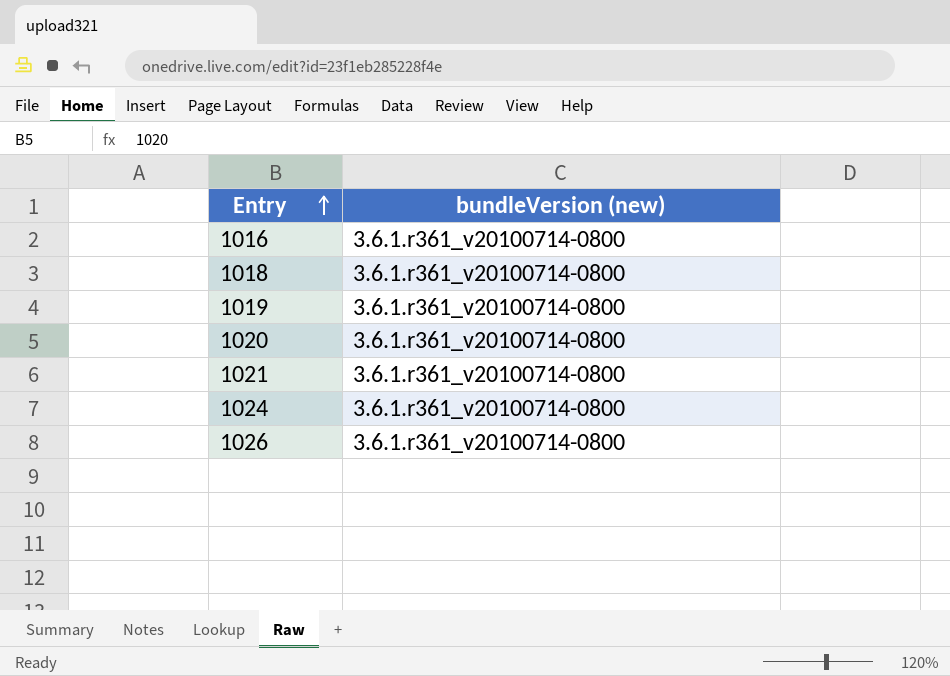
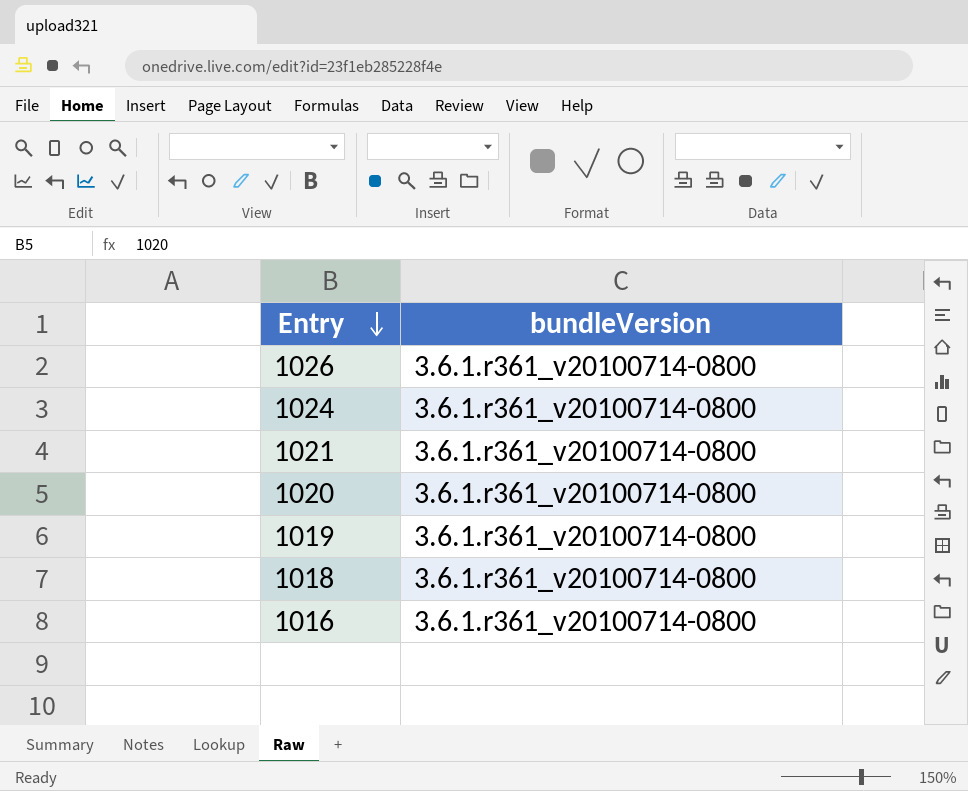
row order: Entry ascending -> Entry descending
column name: bundleVersion (new) -> bundleVersion

